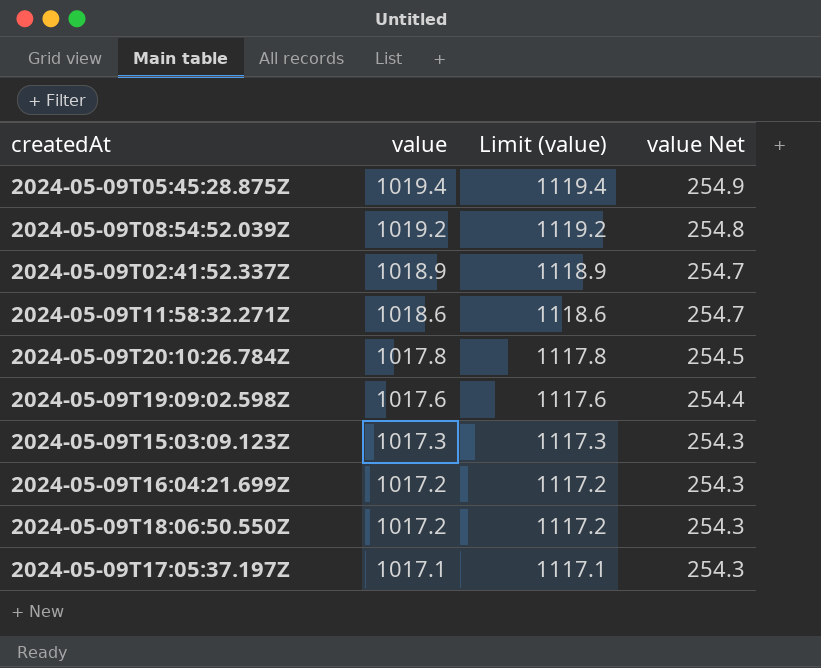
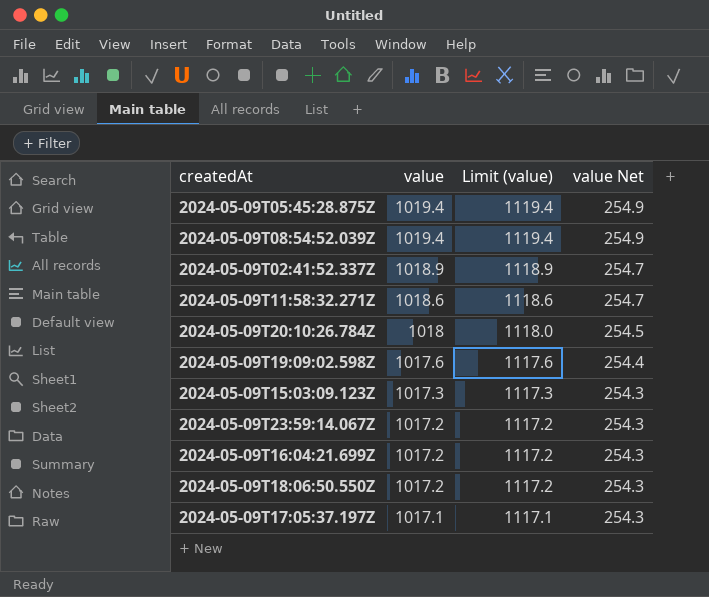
2024-05-09T08:54:52.039Z | value: 1019.2 -> 1019.4
2024-05-09T08:54:52.039Z | Limit (value): 1119.2 -> 1119.4
2024-05-09T08:54:52.039Z | value Net: 254.8 -> 254.9
2024-05-09T20:10:26.784Z | value: 1017.8 -> 1018
2024-05-09T20:10:26.784Z | Limit (value): 1117.8 -> 1118.0
row 2024-05-09T23:59:14.067Z: none -> 1017.2 | 1117.2 | 254.3

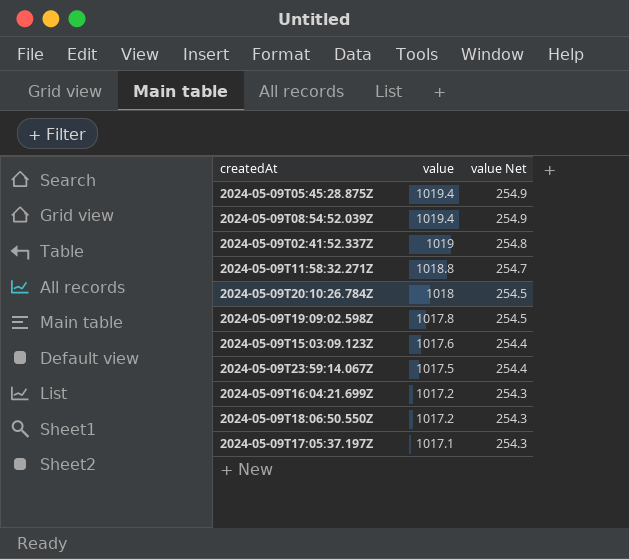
column Limit (value) | formula: [value] + 100 -> none
2024-05-09T02:41:52.337Z | value: 1018.9 -> 1019
2024-05-09T02:41:52.337Z | value Net: 254.7 -> 254.8
2024-05-09T11:58:32.271Z | value: 1018.6 -> 1018.8
2024-05-09T19:09:02.598Z | value: 1017.6 -> 1017.8
2024-05-09T19:09:02.598Z | value Net: 254.4 -> 254.5
2024-05-09T15:03:09.123Z | value: 1017.3 -> 1017.6
2024-05-09T15:03:09.123Z | value Net: 254.3 -> 254.4
2024-05-09T23:59:14.067Z | value: 1017.2 -> 1017.5
2024-05-09T23:59:14.067Z | value Net: 254.3 -> 254.4

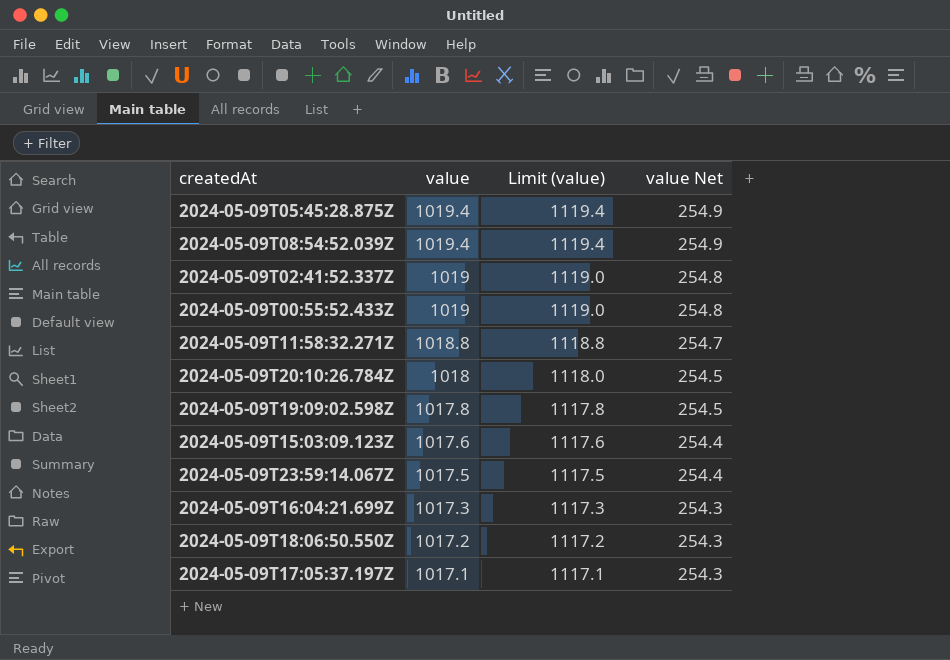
column Limit (value) | formula: none -> [value] + 100
row 2024-05-09T00:55:52.433Z: none -> 1019 | 1119.0 | 254.8
2024-05-09T16:04:21.699Z | value: 1017.2 -> 1017.3

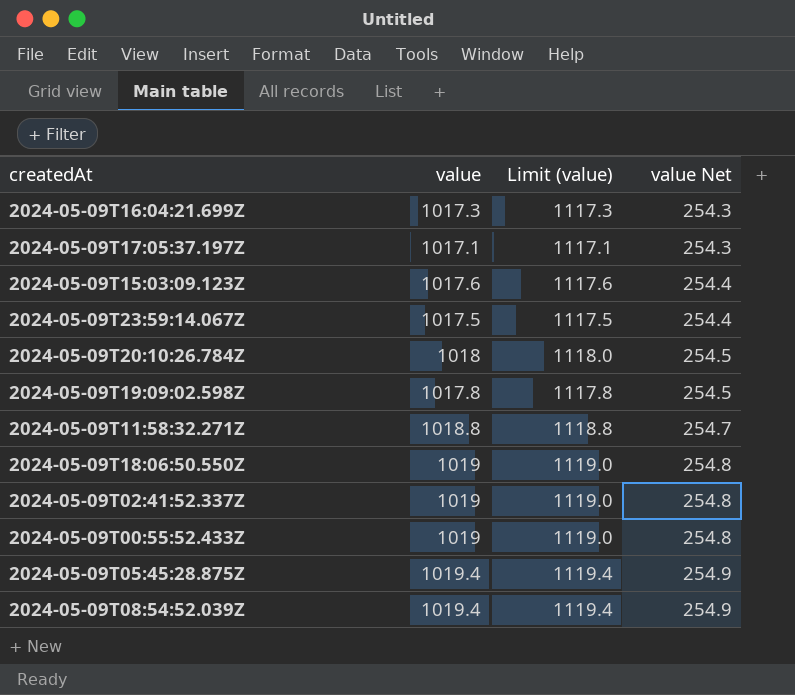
row order: value descending -> value Net ascending
2024-05-09T18:06:50.550Z | value: 1017.2 -> 1019
2024-05-09T18:06:50.550Z | Limit (value): 1117.2 -> 1119.0
2024-05-09T18:06:50.550Z | value Net: 254.3 -> 254.8

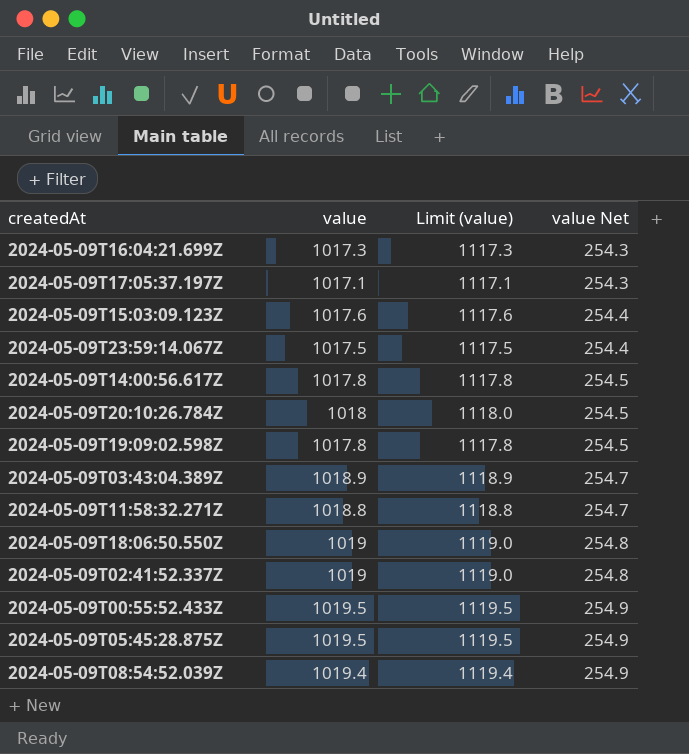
row 2024-05-09T14:00:56.617Z: none -> 1017.8 | 1117.8 | 254.5
row 2024-05-09T03:43:04.389Z: none -> 1018.9 | 1118.9 | 254.7
2024-05-09T00:55:52.433Z | value: 1019 -> 1019.5
2024-05-09T00:55:52.433Z | Limit (value): 1119.0 -> 1119.5
2024-05-09T00:55:52.433Z | value Net: 254.8 -> 254.9
2024-05-09T05:45:28.875Z | value: 1019.4 -> 1019.5
2024-05-09T05:45:28.875Z | Limit (value): 1119.4 -> 1119.5

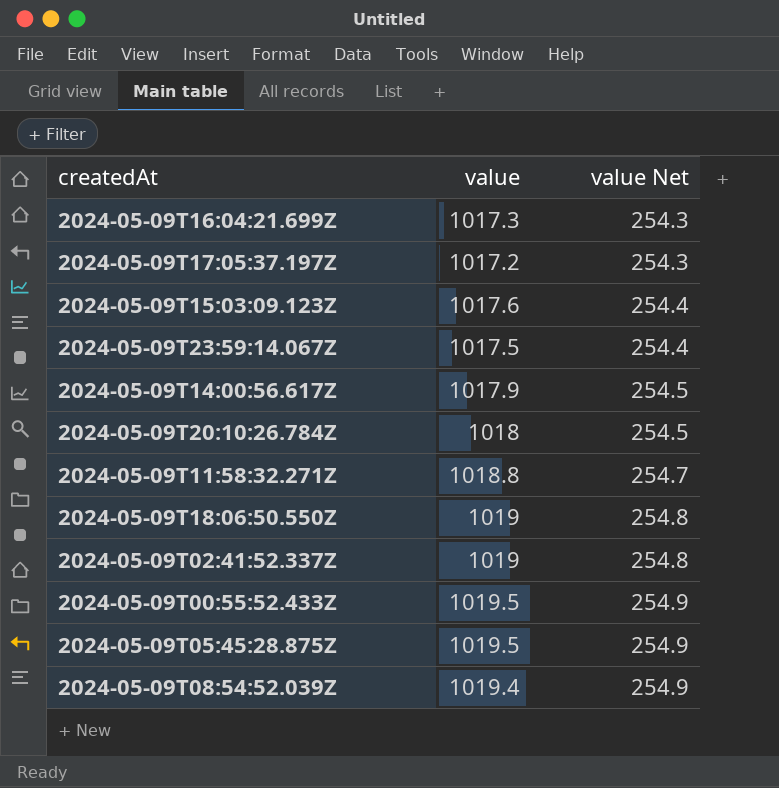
column Limit (value) | formula: [value] + 100 -> none
row 2024-05-09T19:09:02.598Z: 1017.8 | 1117.8 | 254.5 -> none
row 2024-05-09T03:43:04.389Z: 1018.9 | 1118.9 | 254.7 -> none
2024-05-09T17:05:37.197Z | value: 1017.1 -> 1017.2
2024-05-09T14:00:56.617Z | value: 1017.8 -> 1017.9

